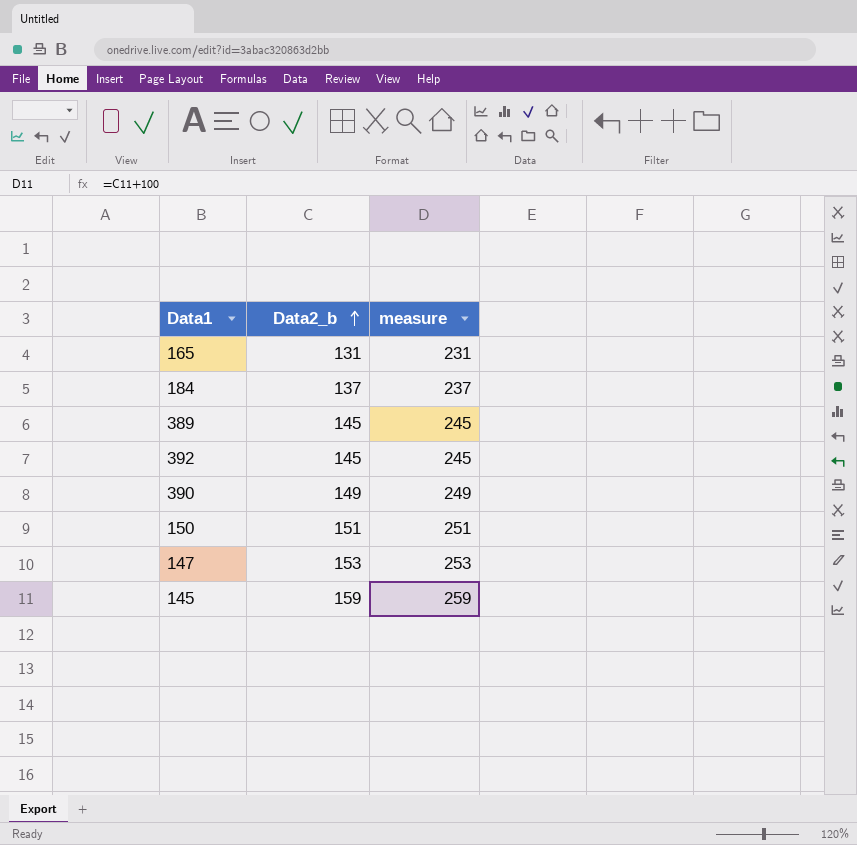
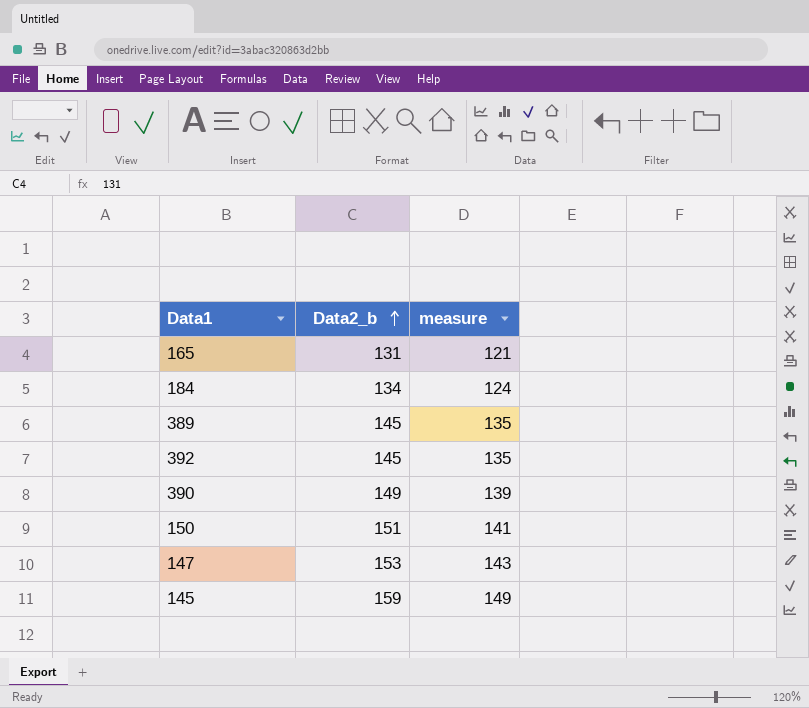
column measure | formula: [Data2_b] + 100 -> [Data2_b] - 10
184 | Data2_b: 137 -> 134

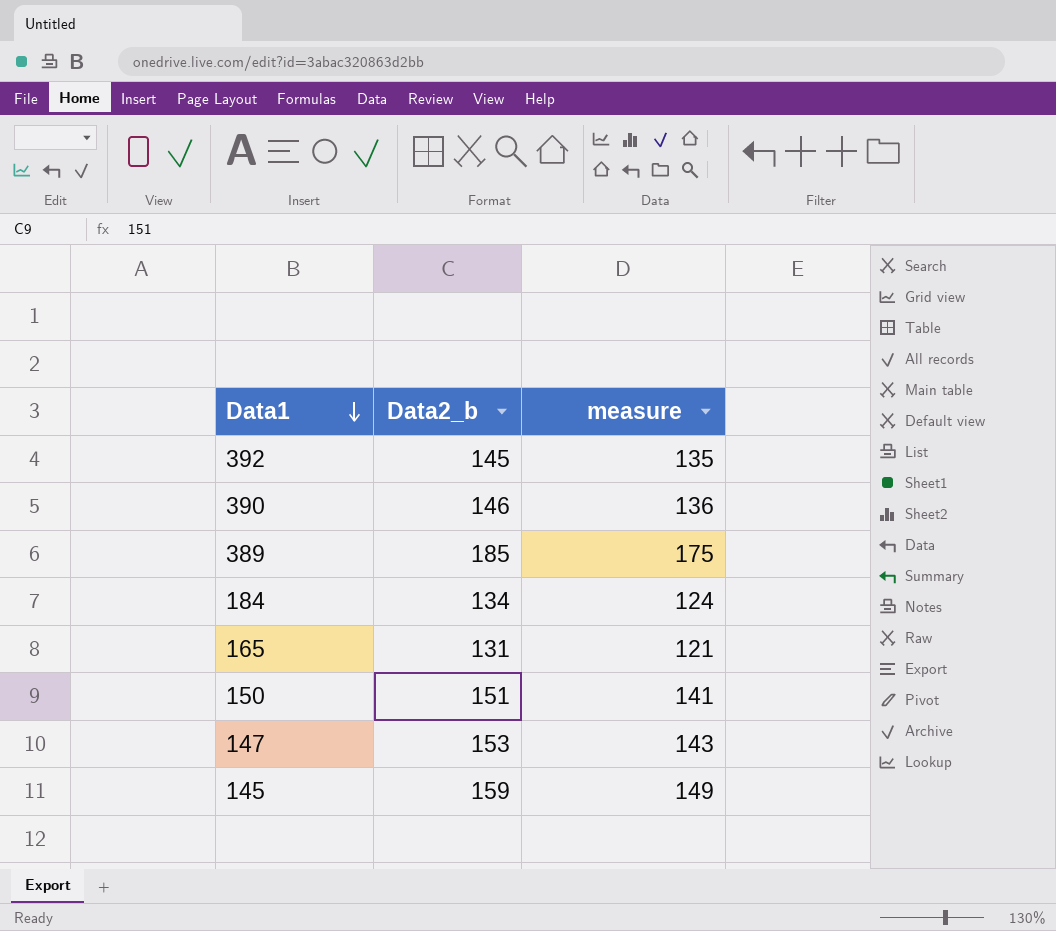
row order: Data2_b ascending -> Data1 descending
390 | Data2_b: 149 -> 146
390 | measure: 139 -> 136
389 | Data2_b: 145 -> 185
389 | measure: 135 -> 175

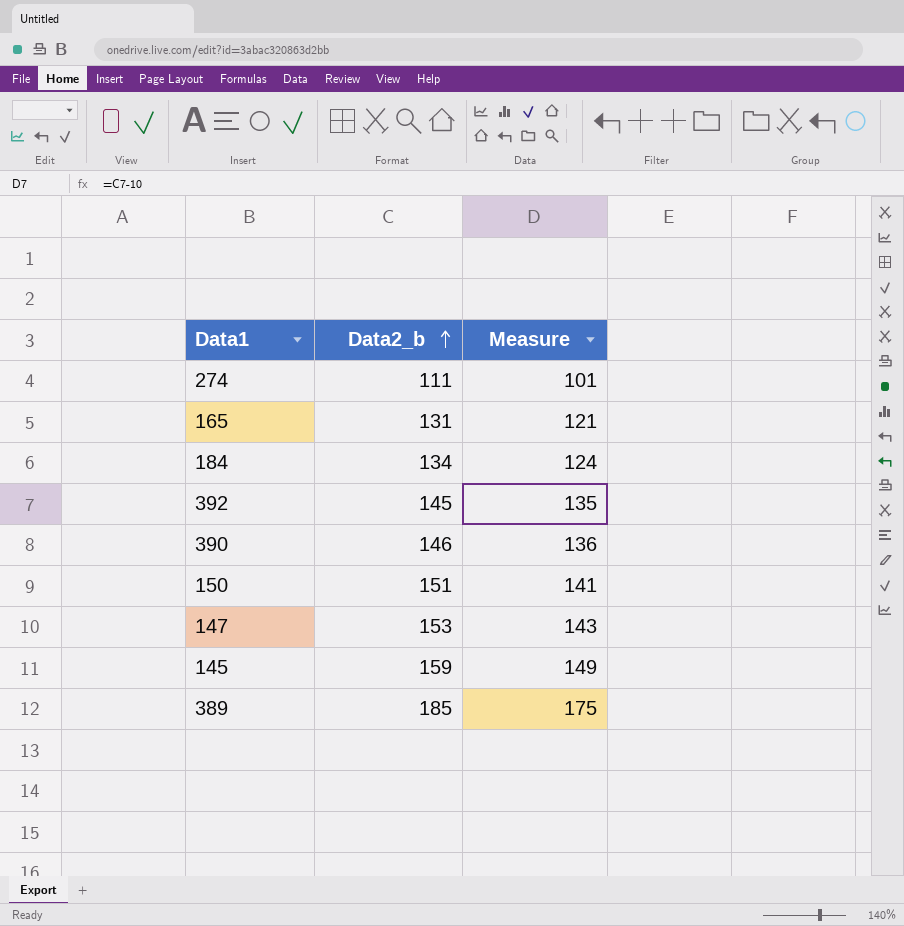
row order: Data1 descending -> Data2_b ascending
column name: measure -> Measure
row 274: none -> 111 | 101

